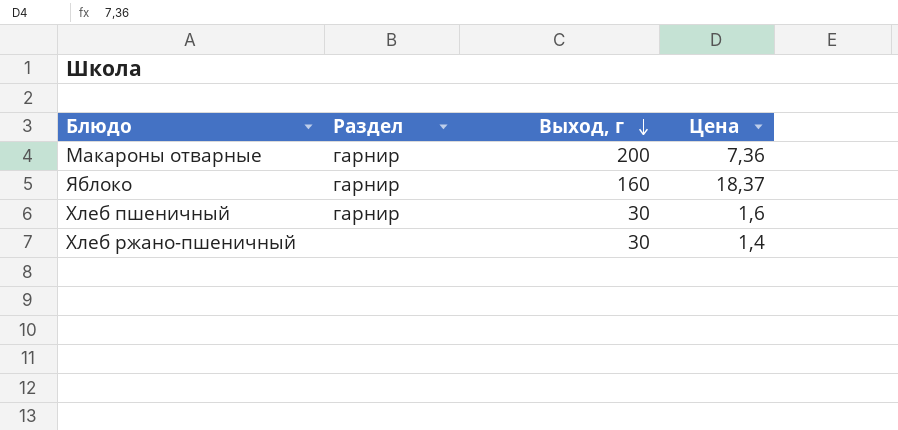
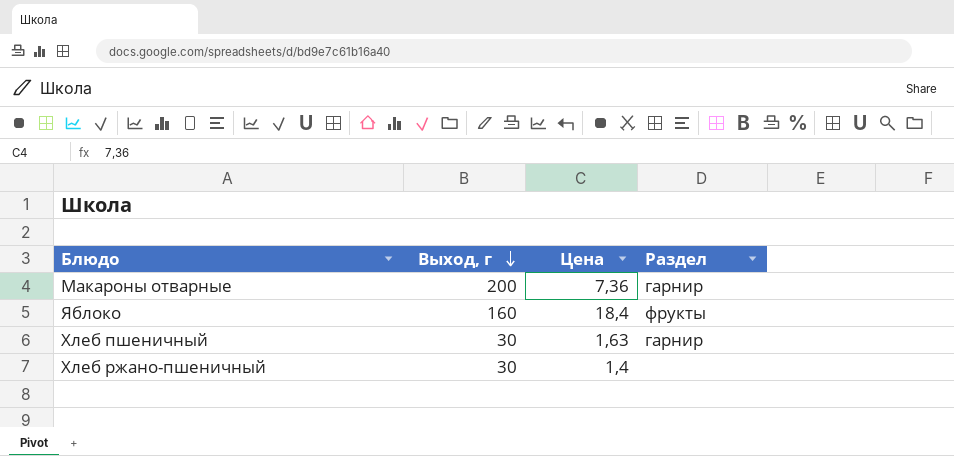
column Раздел | position: 2 -> 4
Яблоко | Цена: 18,37 -> 18,4
Яблоко | Раздел: гарнир -> фрукты
Хлеб пшеничный | Цена: 1,6 -> 1,63

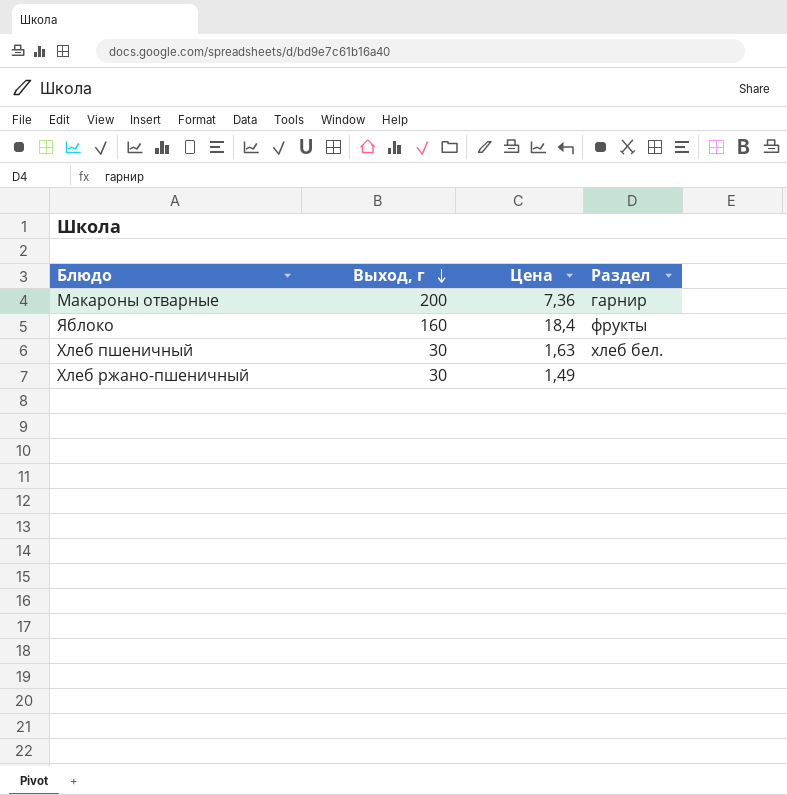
Хлеб пшеничный | Раздел: гарнир -> хлеб бел.
Хлеб ржано-пшеничный | Цена: 1,4 -> 1,49

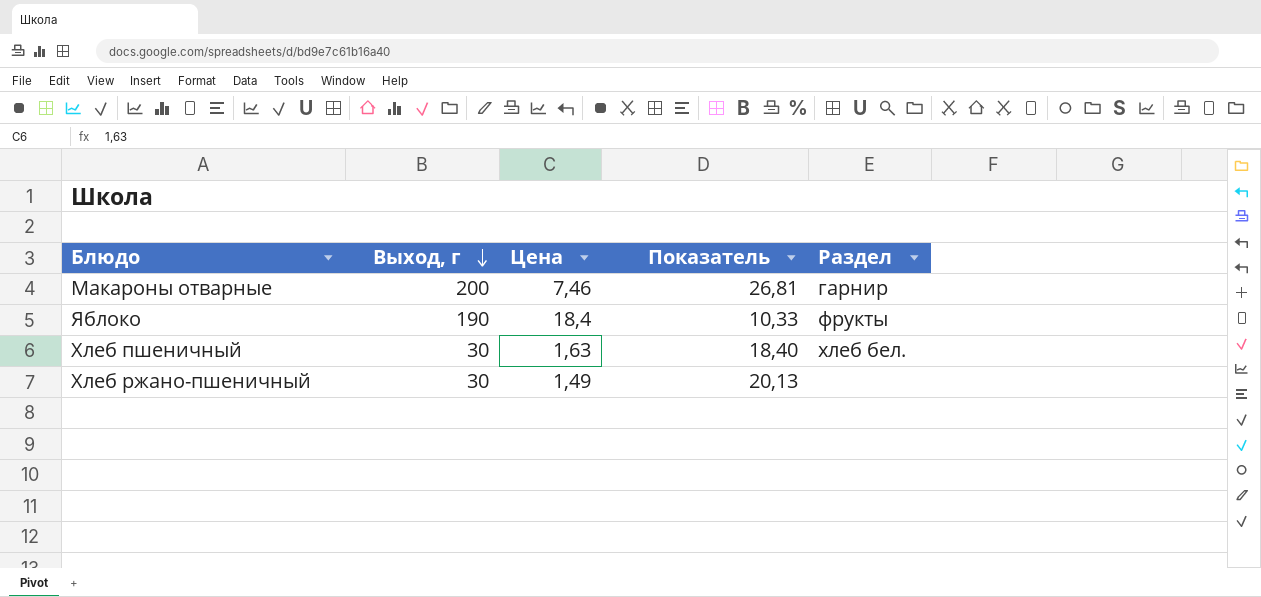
column Показатель | formula: none -> [Выход, г] / [Цена]
Макароны отварные | Цена: 7,36 -> 7,46
Яблоко | Выход, г: 160 -> 190

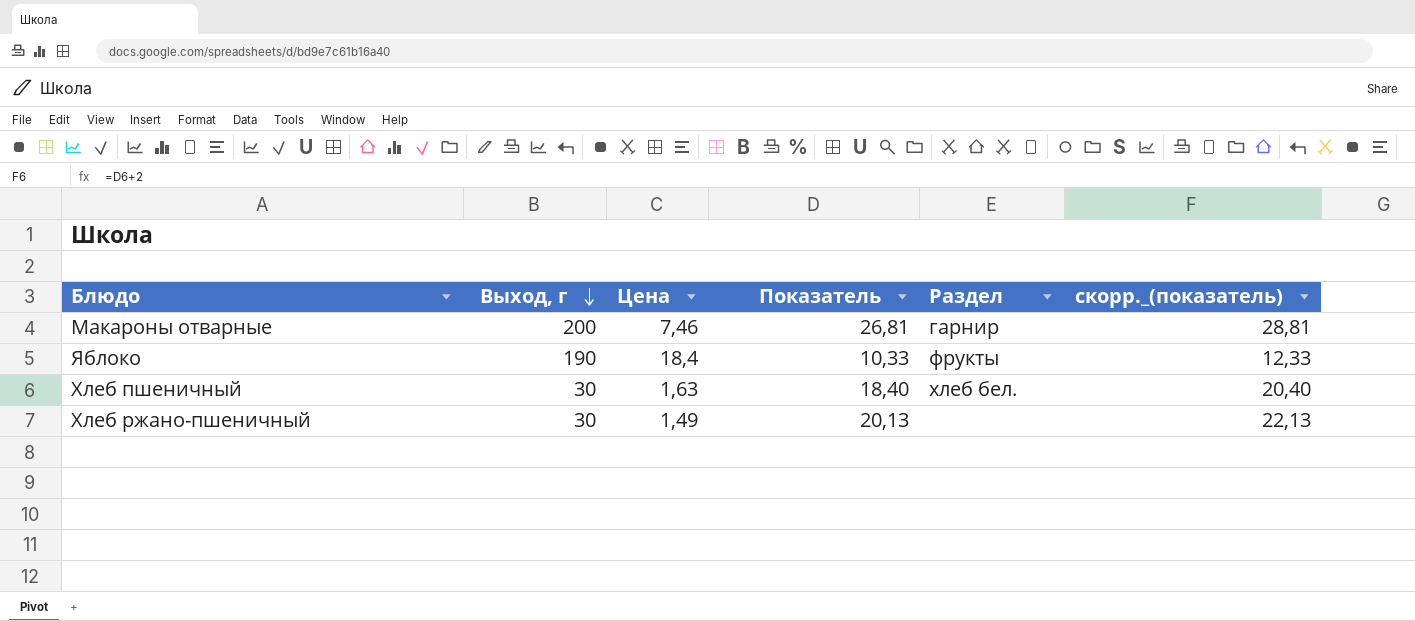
column скорр._(показатель) | formula: none -> [Показатель] + 2

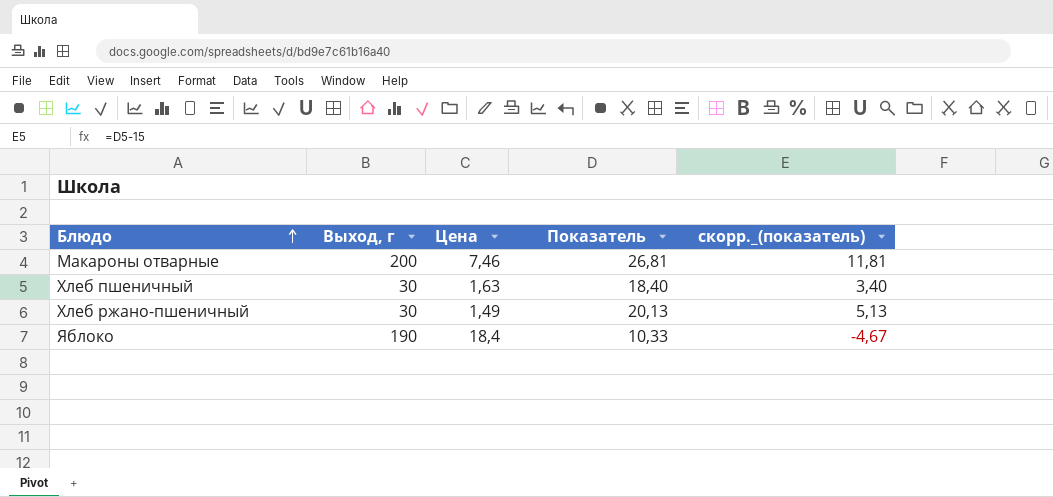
row order: Выход, г descending -> Блюдо ascending
column Раздел | position: 5 -> none
column скорр._(показатель) | formula: [Показатель] + 2 -> [Показатель] - 15

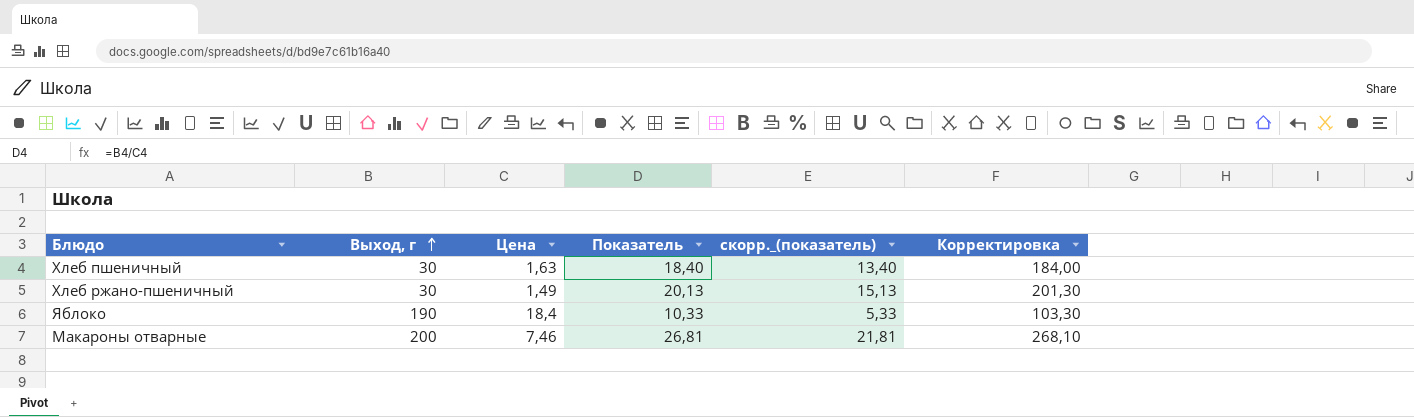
row order: Блюдо ascending -> Выход, г ascending
column скорр._(показатель) | formula: [Показатель] - 15 -> [Показатель] - 5
column Корректировка | formula: none -> [Показатель] * 10

